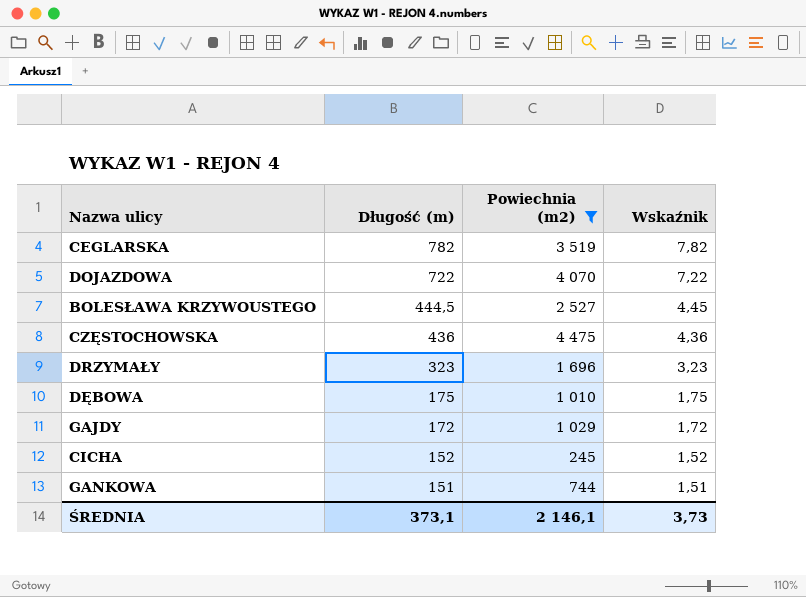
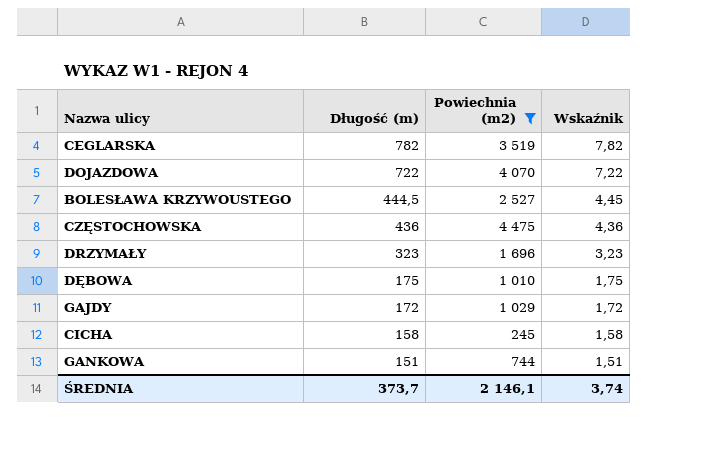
CICHA | Długość (m): 152 -> 158
CICHA | Wskaźnik: 1,52 -> 1,58
ŚREDNIA | Długość (m): 373,1 -> 373,7
ŚREDNIA | Wskaźnik: 3,73 -> 3,74

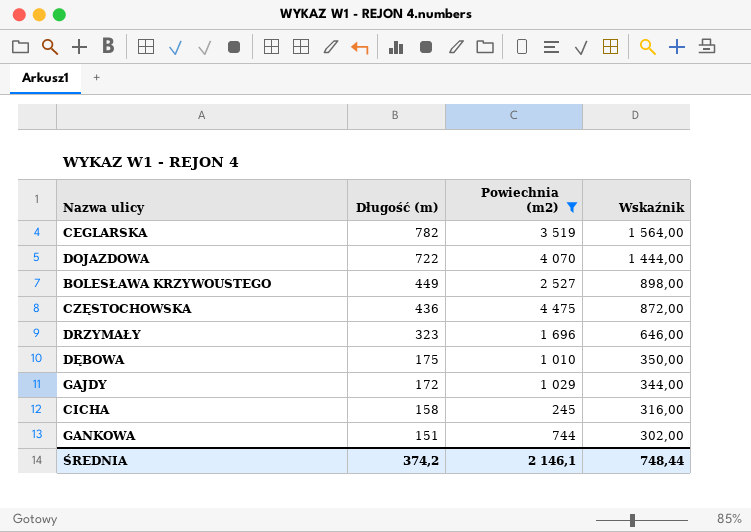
column Wskaźnik | formula: [Długość (m)] * 0,01 -> [Długość (m)] * 2
BOLESŁAWA KRZYWOUSTEGO | Długość (m): 444,5 -> 449
ŚREDNIA | Długość (m): 373,7 -> 374,2
ŚREDNIA | Wskaźnik: 3,74 -> 748,44

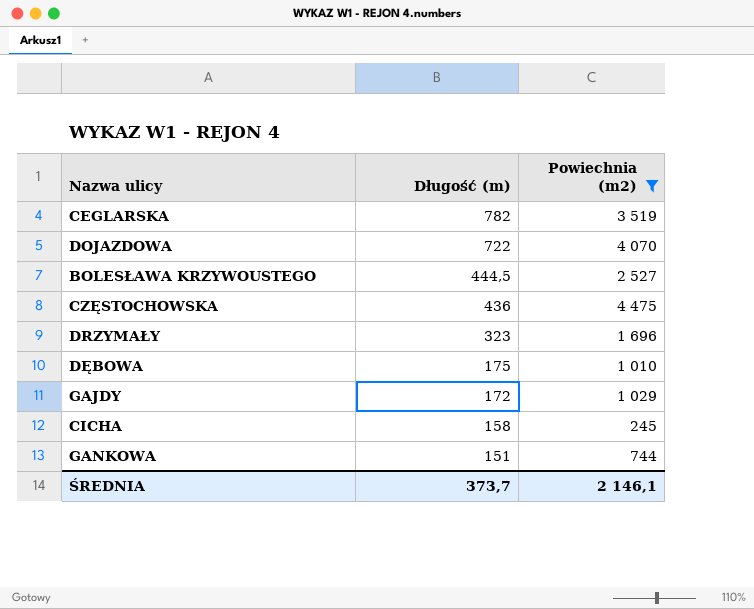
column Wskaźnik | formula: [Długość (m)] * 2 -> none
BOLESŁAWA KRZYWOUSTEGO | Długość (m): 449 -> 444,5
ŚREDNIA | Długość (m): 374,2 -> 373,7

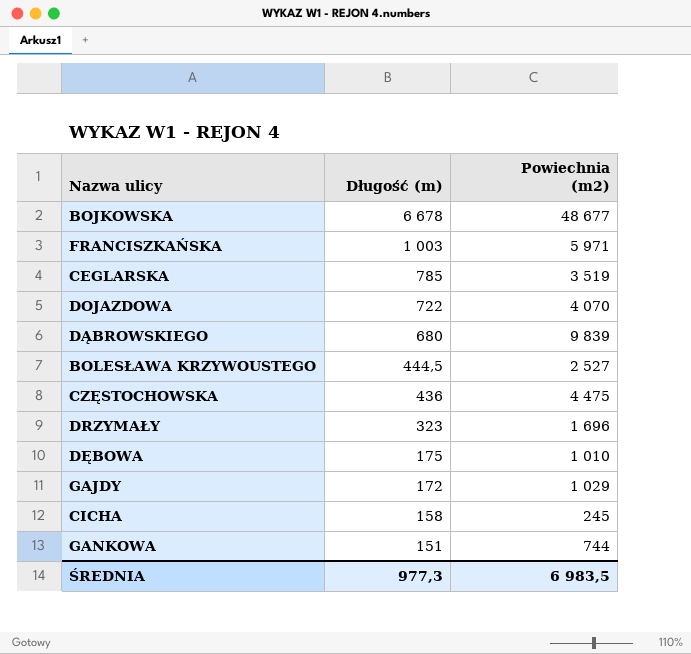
filter: Powiechnia (m2) <= 4 475 -> none
CEGLARSKA | Długość (m): 782 -> 785
ŚREDNIA | Długość (m): 373,7 -> 977,3
ŚREDNIA | Powiechnia (m2): 2 146,1 -> 6 983,5

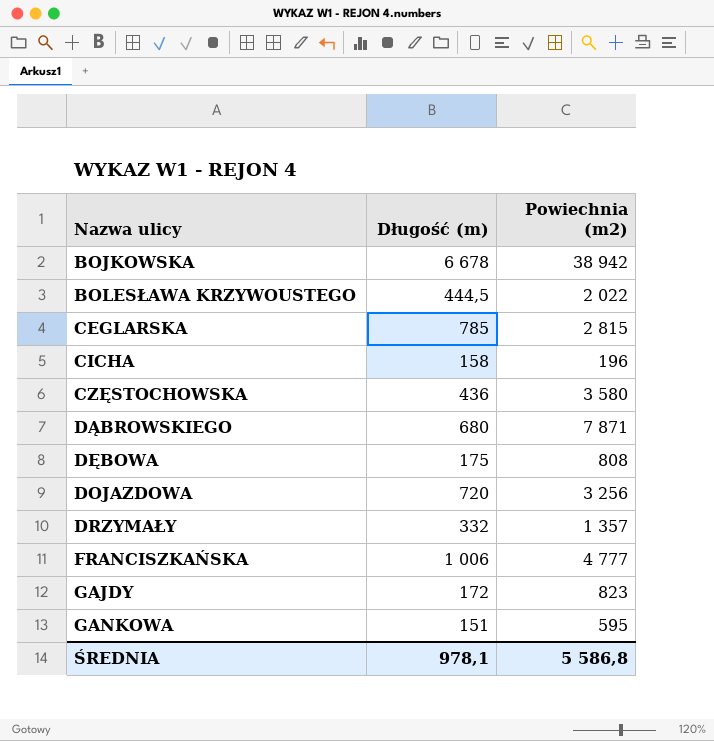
row order: Długość (m) descending -> Nazwa ulicy ascending
BOJKOWSKA | Powiechnia (m2): 48 677 -> 38 942
BOLESŁAWA KRZYWOUSTEGO | Powiechnia (m2): 2 527 -> 2 022
CEGLARSKA | Powiechnia (m2): 3 519 -> 2 815
CICHA | Powiechnia (m2): 245 -> 196
CZĘSTOCHOWSKA | Powiechnia (m2): 4 475 -> 3 580
DĄBROWSKIEGO | Powiechnia (m2): 9 839 -> 7 871
DĘBOWA | Powiechnia (m2): 1 010 -> 808
DOJAZDOWA | Długość (m): 722 -> 720
DOJAZDOWA | Powiechnia (m2): 4 070 -> 3 256
DRZYMAŁY | Długość (m): 323 -> 332
DRZYMAŁY | Powiechnia (m2): 1 696 -> 1 357
FRANCISZKAŃSKA | Długość (m): 1 003 -> 1 006
FRANCISZKAŃSKA | Powiechnia (m2): 5 971 -> 4 777
GAJDY | Powiechnia (m2): 1 029 -> 823
GANKOWA | Powiechnia (m2): 744 -> 595
ŚREDNIA | Długość (m): 977,3 -> 978,1
ŚREDNIA | Powiechnia (m2): 6 983,5 -> 5 586,8

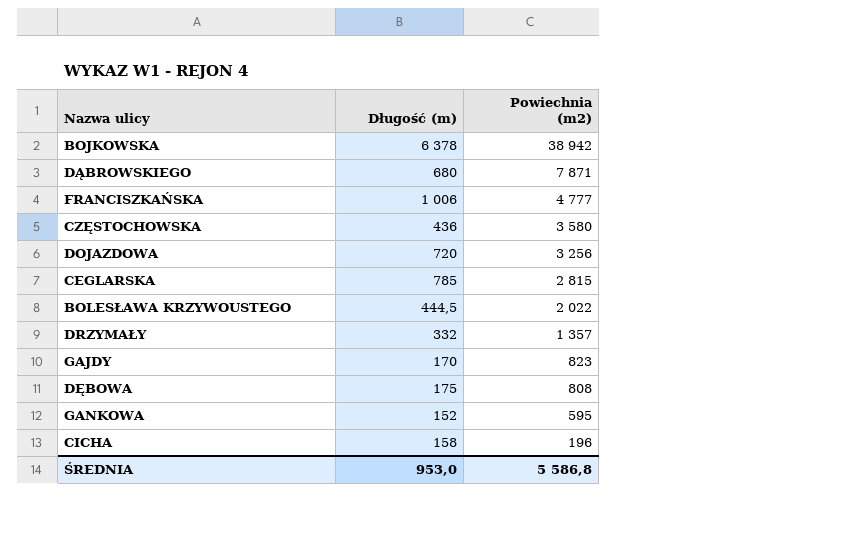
row order: Nazwa ulicy ascending -> Powiechnia (m2) descending
BOJKOWSKA | Długość (m): 6 678 -> 6 378
GAJDY | Długość (m): 172 -> 170
GANKOWA | Długość (m): 151 -> 152
ŚREDNIA | Długość (m): 978,1 -> 953,0

